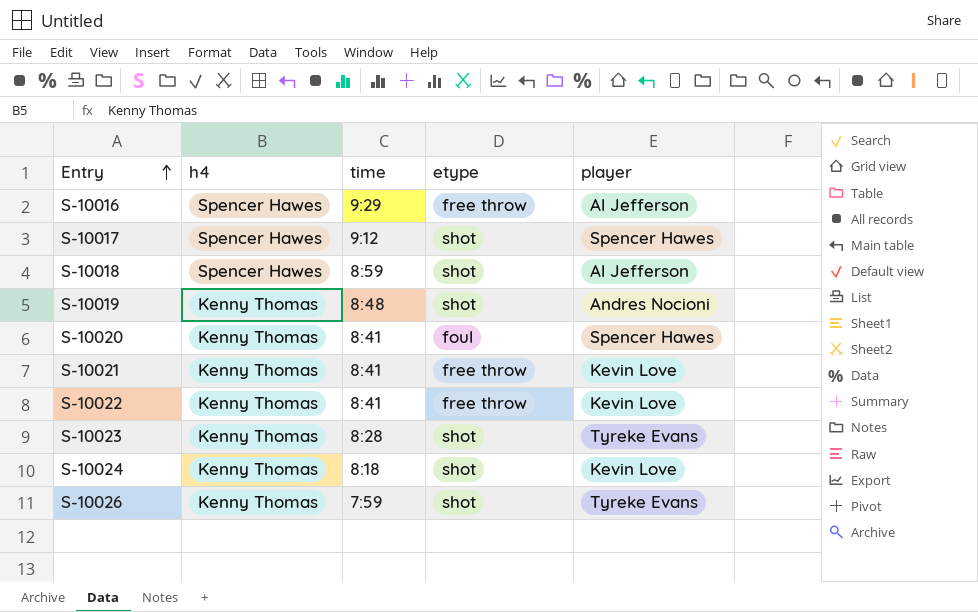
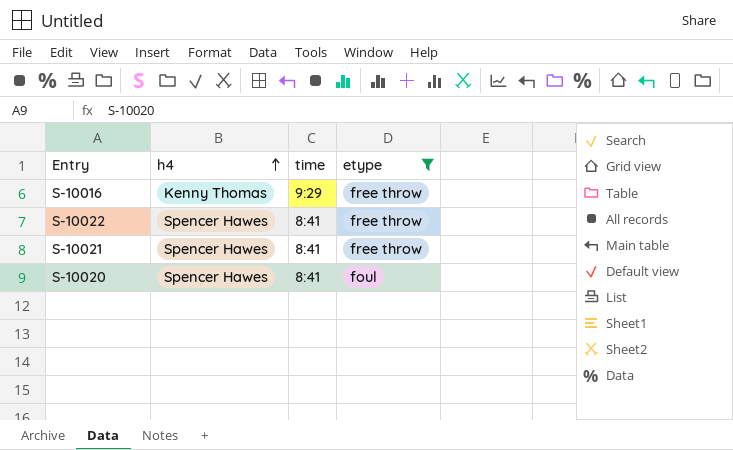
filter: none -> etype != shot
row order: Entry ascending -> h4 ascending
column player | position: 5 -> none
S-10016 | h4: Spencer Hawes -> Kenny Thomas
S-10022 | h4: Kenny Thomas -> Spencer Hawes
S-10021 | h4: Kenny Thomas -> Spencer Hawes
S-10020 | h4: Kenny Thomas -> Spencer Hawes

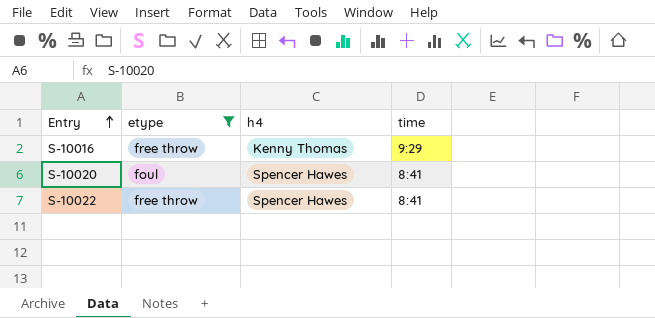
row order: h4 ascending -> Entry ascending
column etype | position: 4 -> 2
row S-10021: Spencer Hawes | 8:41 | free throw -> none

